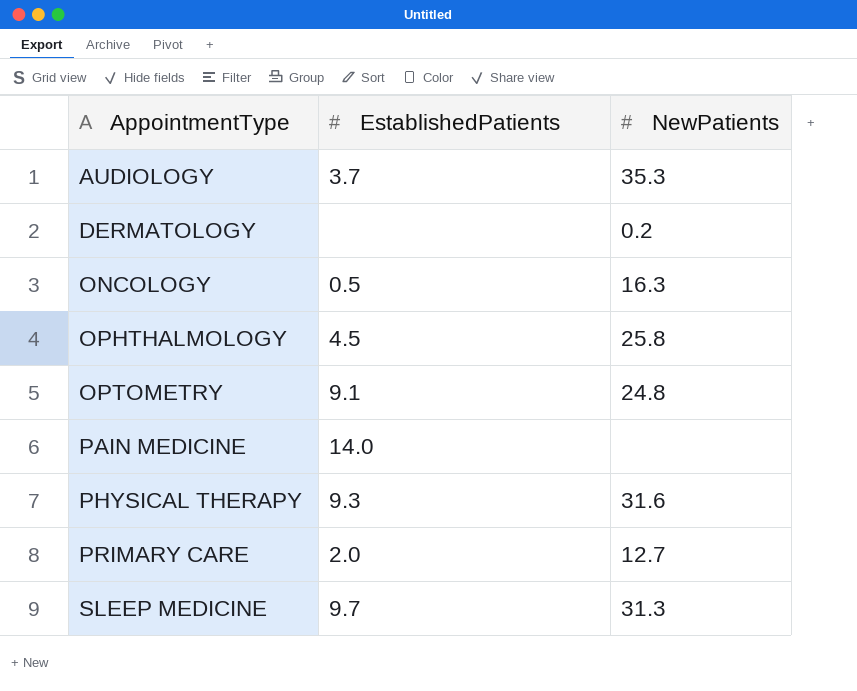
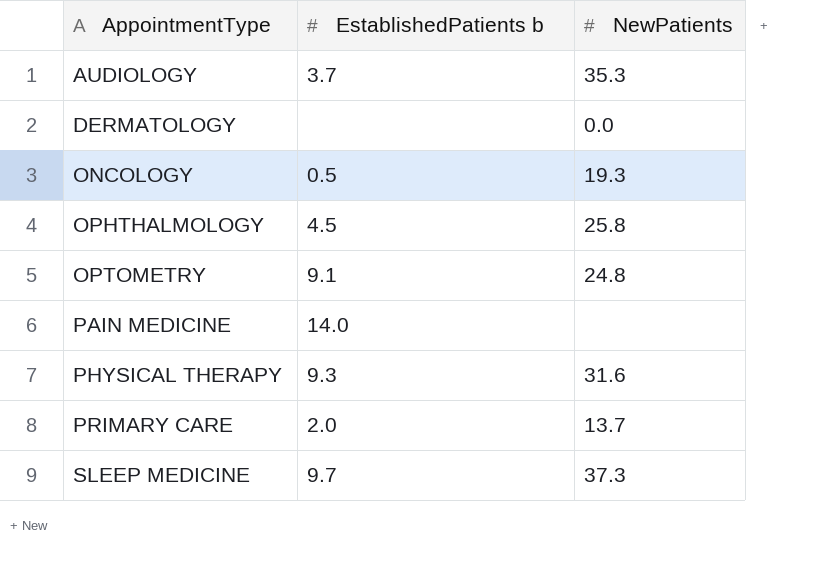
column name: EstablishedPatients -> EstablishedPatients b
DERMATOLOGY | NewPatients: 0.2 -> 0.0
ONCOLOGY | NewPatients: 16.3 -> 19.3
PRIMARY CARE | NewPatients: 12.7 -> 13.7
SLEEP MEDICINE | NewPatients: 31.3 -> 37.3

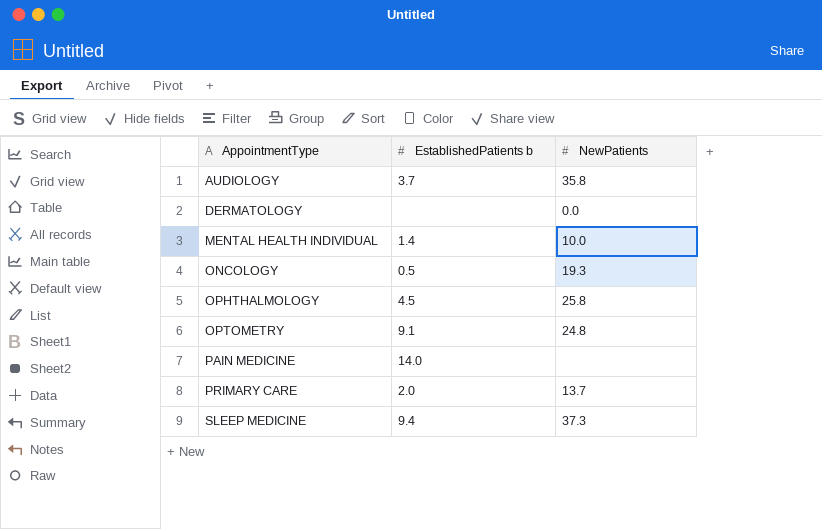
row PHYSICAL THERAPY: 9.3 | 31.6 -> none
AUDIOLOGY | NewPatients: 35.3 -> 35.8
row MENTAL HEALTH INDIVIDUAL: none -> 1.4 | 10.0
SLEEP MEDICINE | EstablishedPatients b: 9.7 -> 9.4

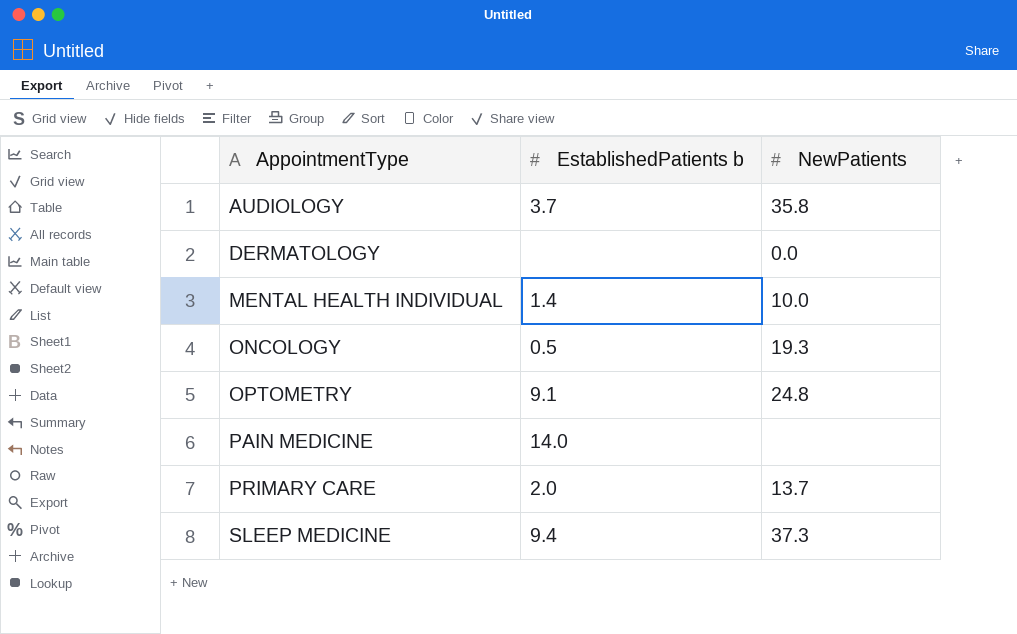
row OPHTHALMOLOGY: 4.5 | 25.8 -> none

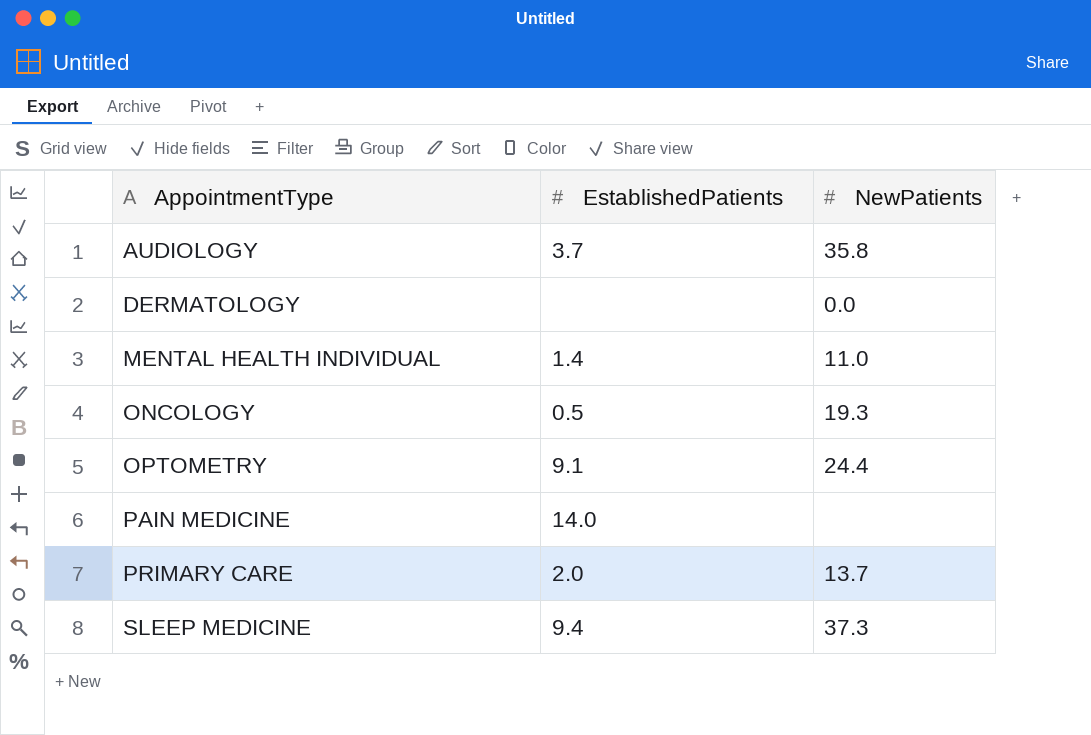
column name: EstablishedPatients b -> EstablishedPatients
MENTAL HEALTH INDIVIDUAL | NewPatients: 10.0 -> 11.0
OPTOMETRY | NewPatients: 24.8 -> 24.4

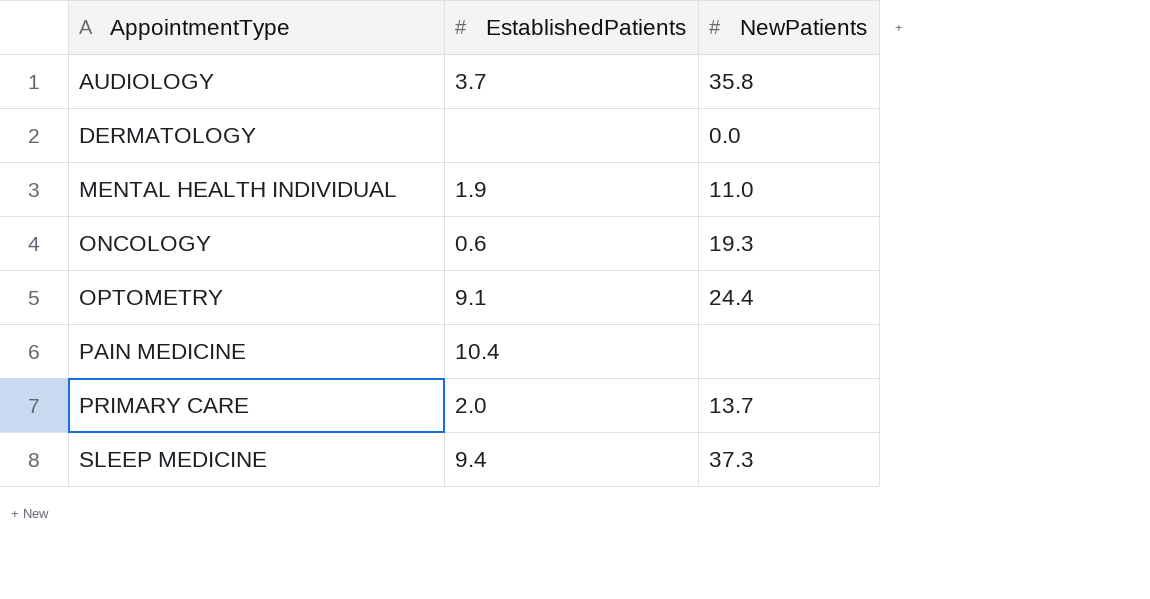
MENTAL HEALTH INDIVIDUAL | EstablishedPatients: 1.4 -> 1.9
ONCOLOGY | EstablishedPatients: 0.5 -> 0.6
PAIN MEDICINE | EstablishedPatients: 14.0 -> 10.4

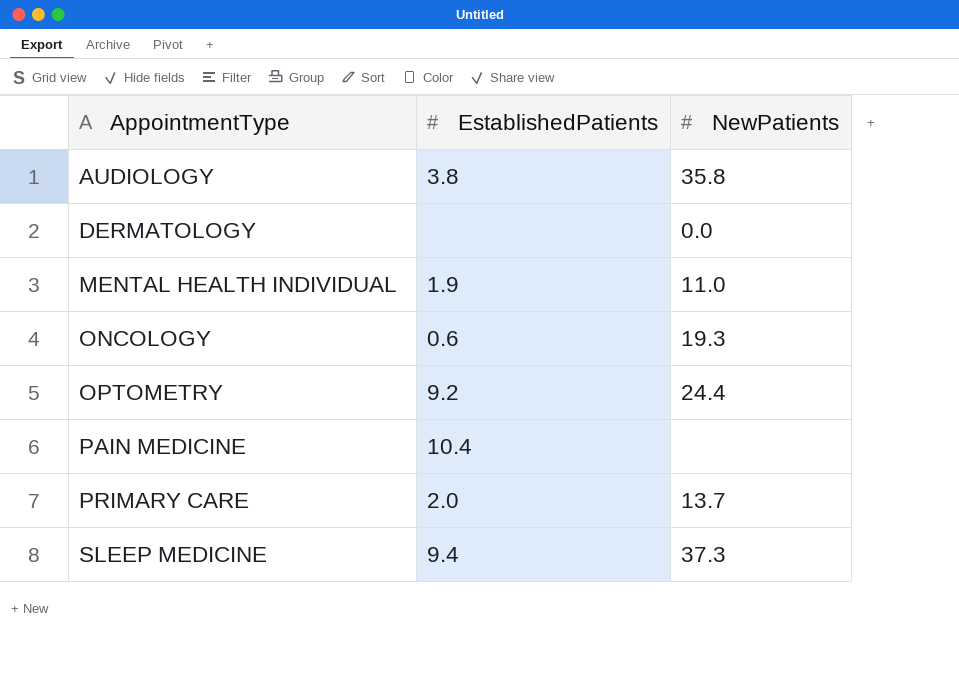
AUDIOLOGY | EstablishedPatients: 3.7 -> 3.8
OPTOMETRY | EstablishedPatients: 9.1 -> 9.2

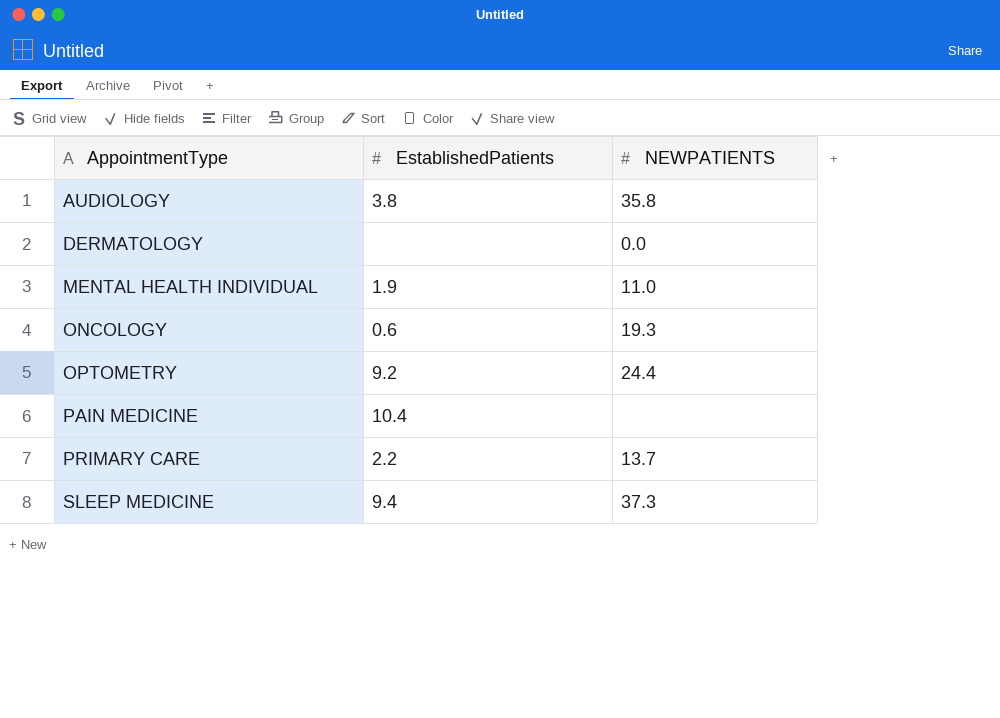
column name: NewPatients -> NEWPATIENTS
PRIMARY CARE | EstablishedPatients: 2.0 -> 2.2

